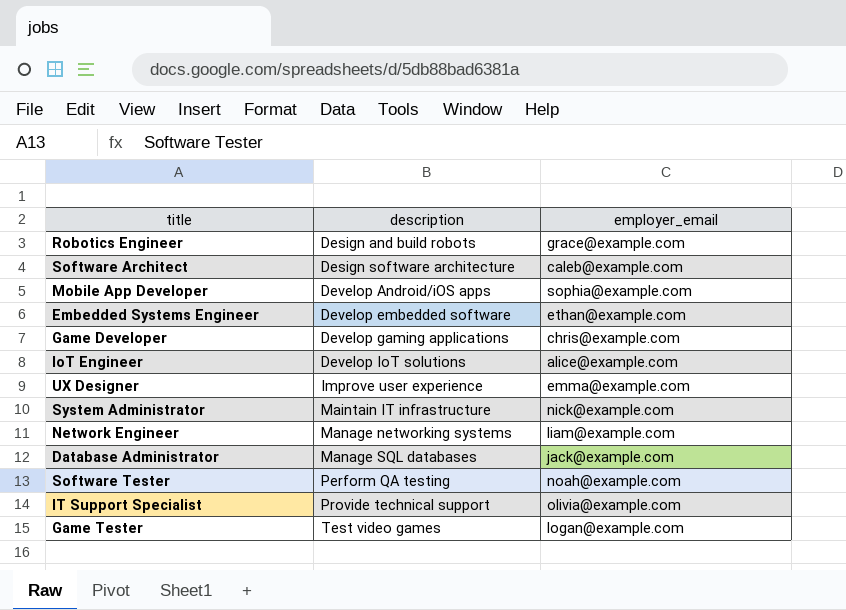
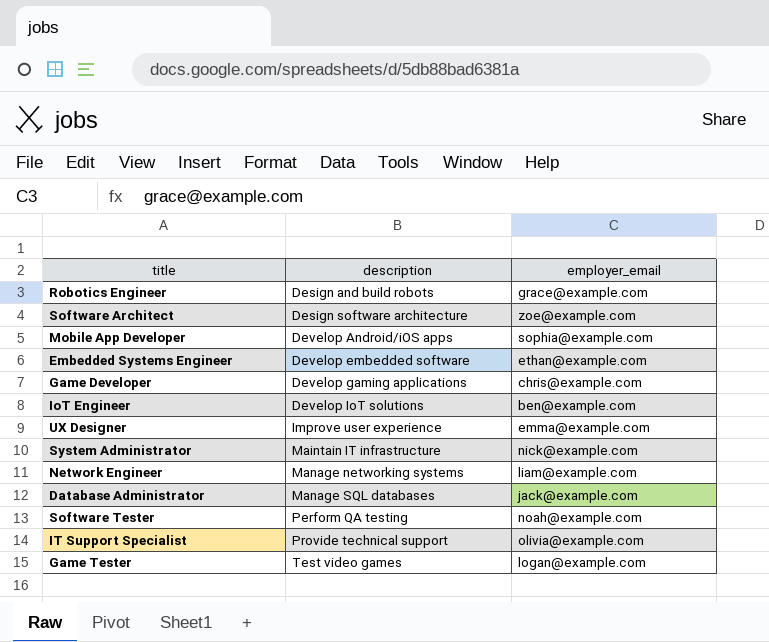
Software Architect | employer_email: caleb@example.com -> zoe@example.com
IoT Engineer | employer_email: alice@example.com -> ben@example.com

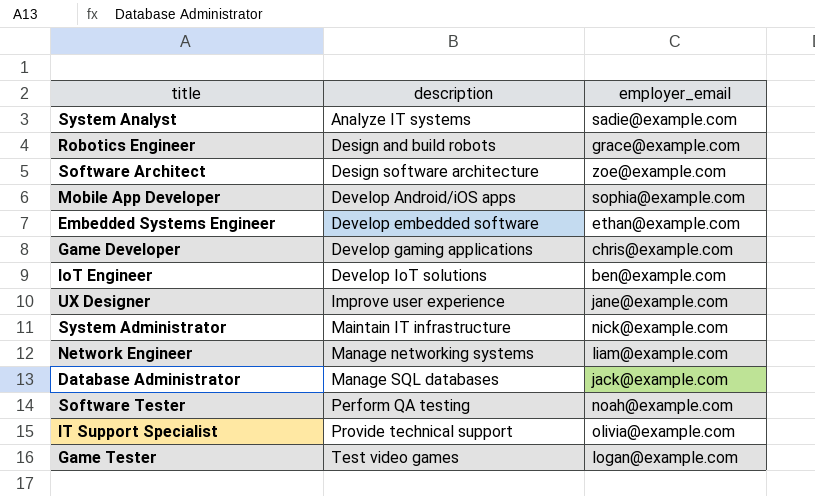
row System Analyst: none -> Analyze IT systems | sadie@example.com
UX Designer | employer_email: emma@example.com -> jane@example.com

